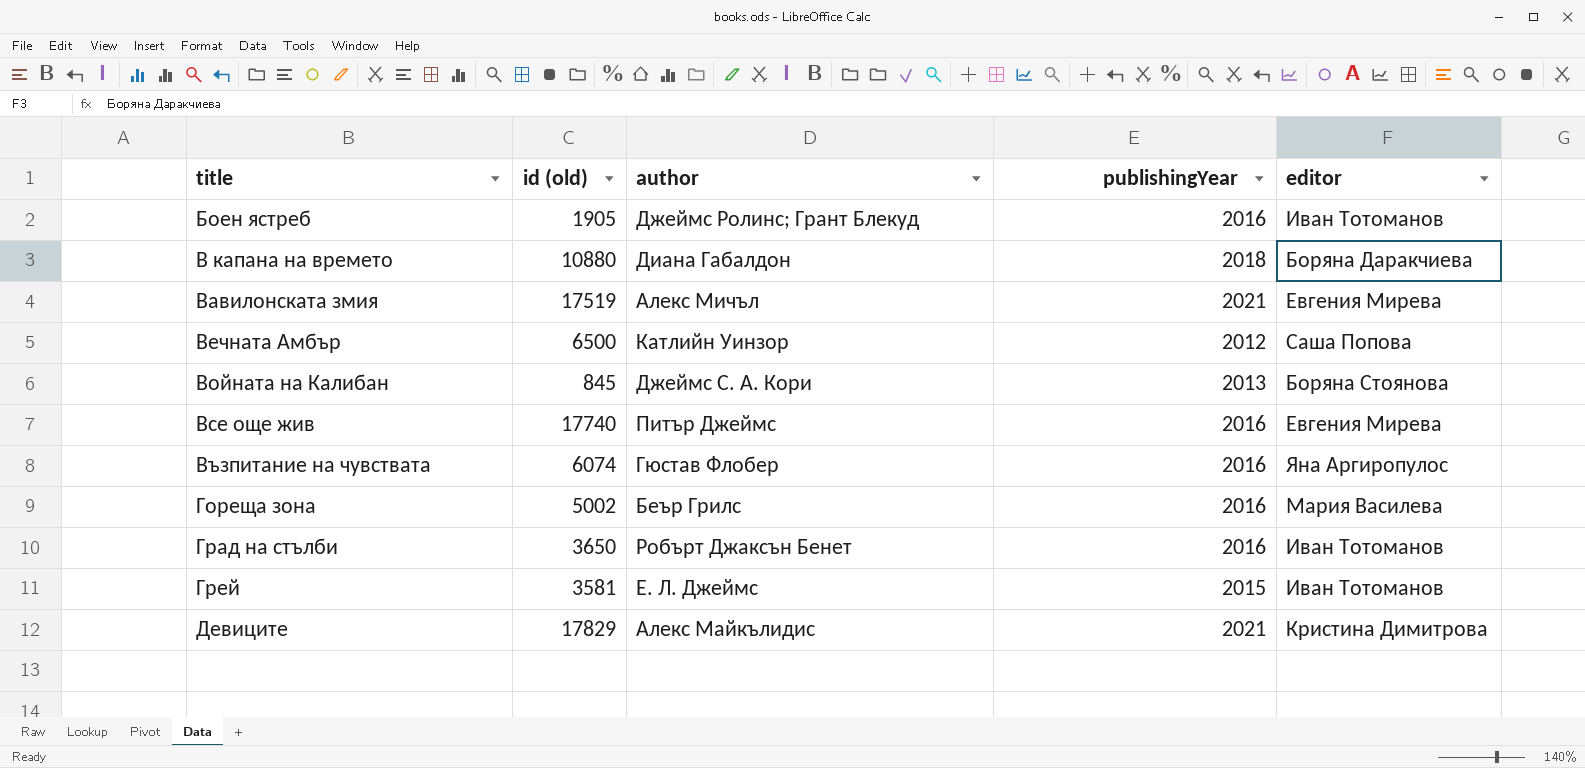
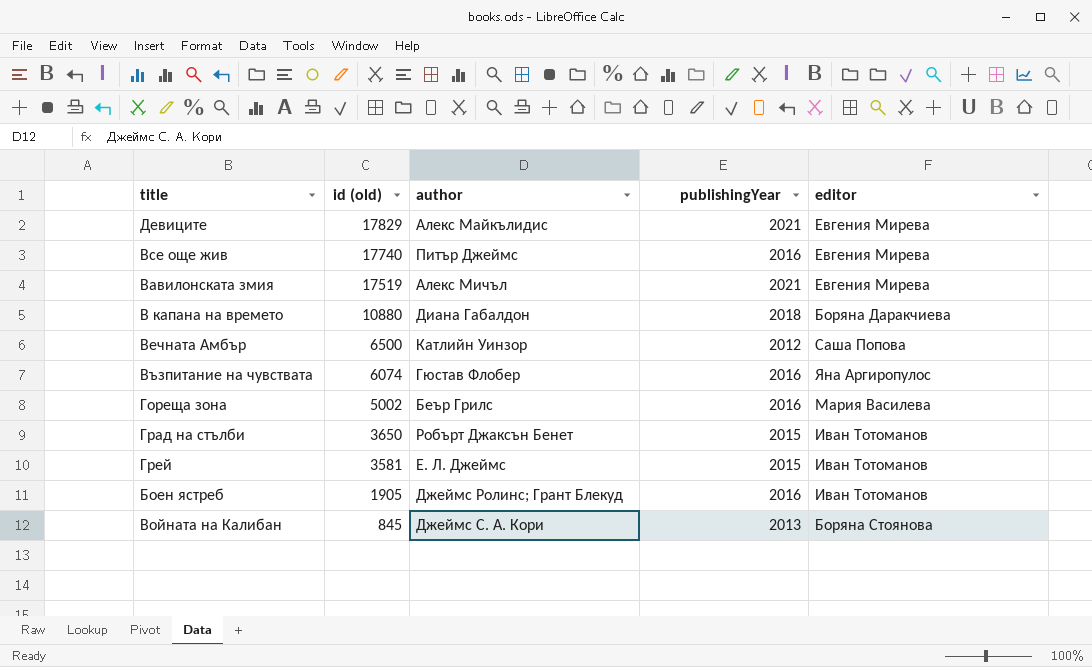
row order: title ascending -> id (old) descending
Девиците | editor: Кристина Димитрова -> Евгения Мирева
Град на стълби | publishingYear: 2016 -> 2015

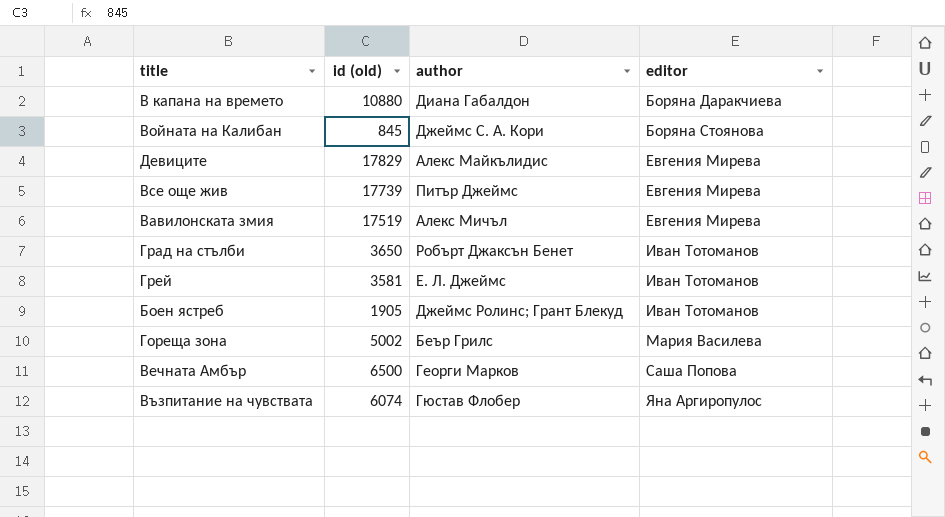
row order: id (old) descending -> editor ascending
column publishingYear | position: 4 -> none
Все още жив | id (old): 17740 -> 17739
Вечната Амбър | author: Катлийн Уинзор -> Георги Марков

